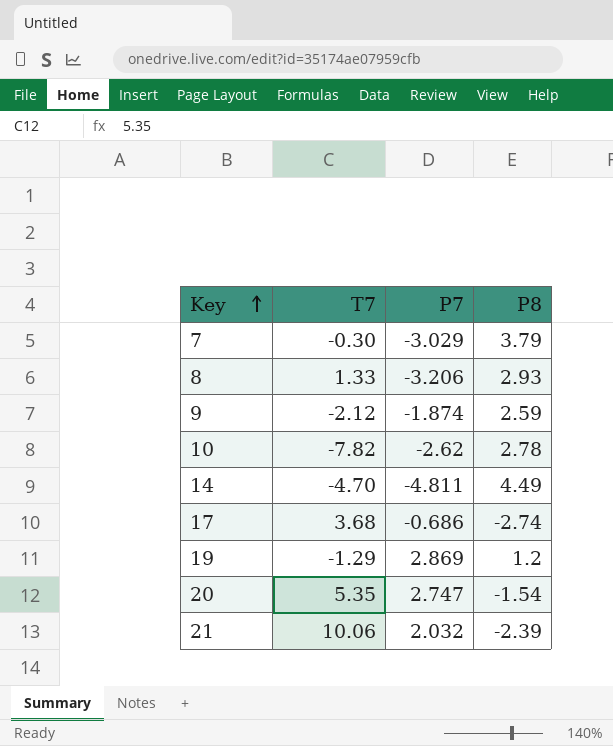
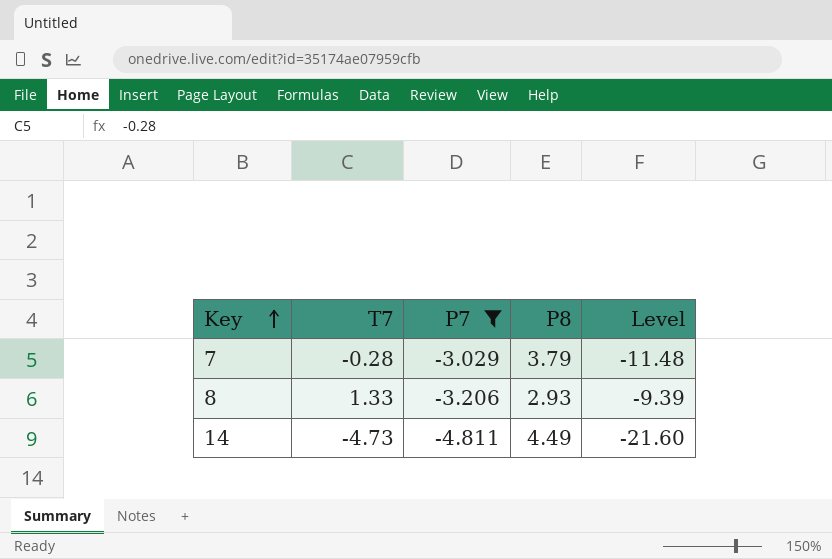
filter: none -> P7 <= -3.029
column Level | formula: none -> [P7] * [P8]
7 | T7: -0.30 -> -0.28
14 | T7: -4.70 -> -4.73

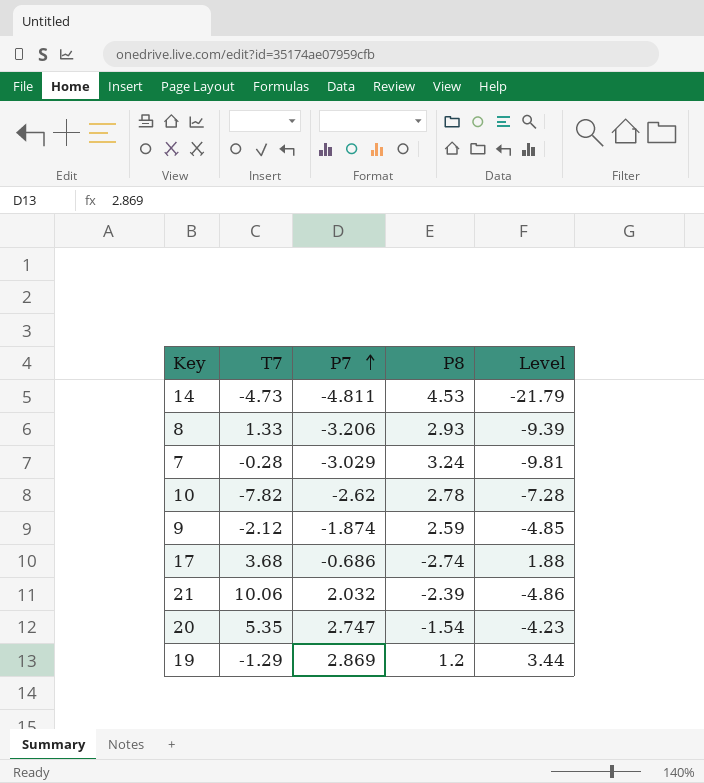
filter: P7 <= -3.029 -> none
row order: Key ascending -> P7 ascending
14 | P8: 4.49 -> 4.53
14 | Level: -21.60 -> -21.79
7 | P8: 3.79 -> 3.24
7 | Level: -11.48 -> -9.81

